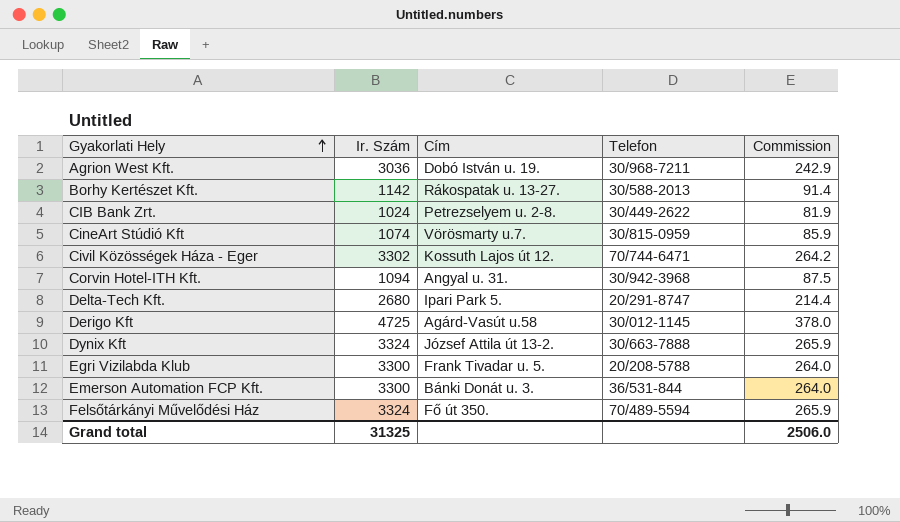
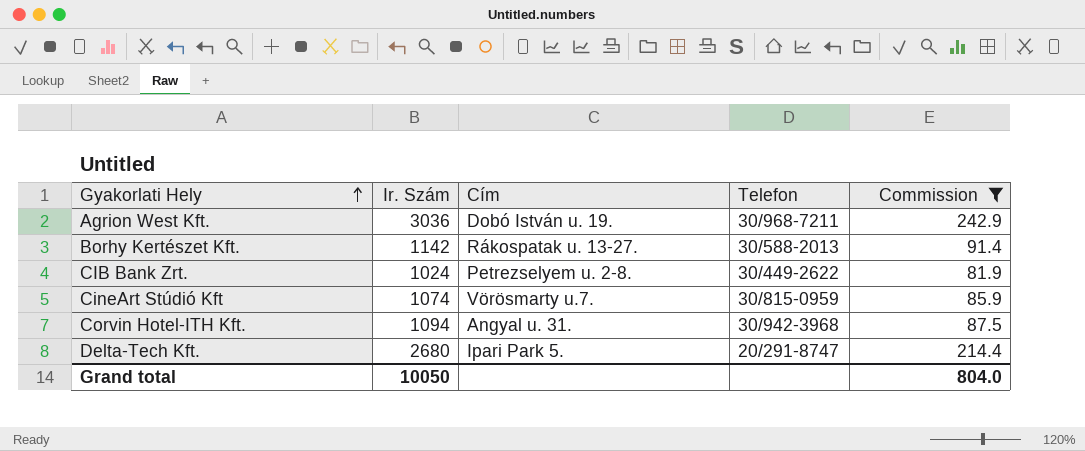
filter: none -> Commission <= 242.9
Grand total | Ir. Szám: 31325 -> 10050
Grand total | Commission: 2506.0 -> 804.0

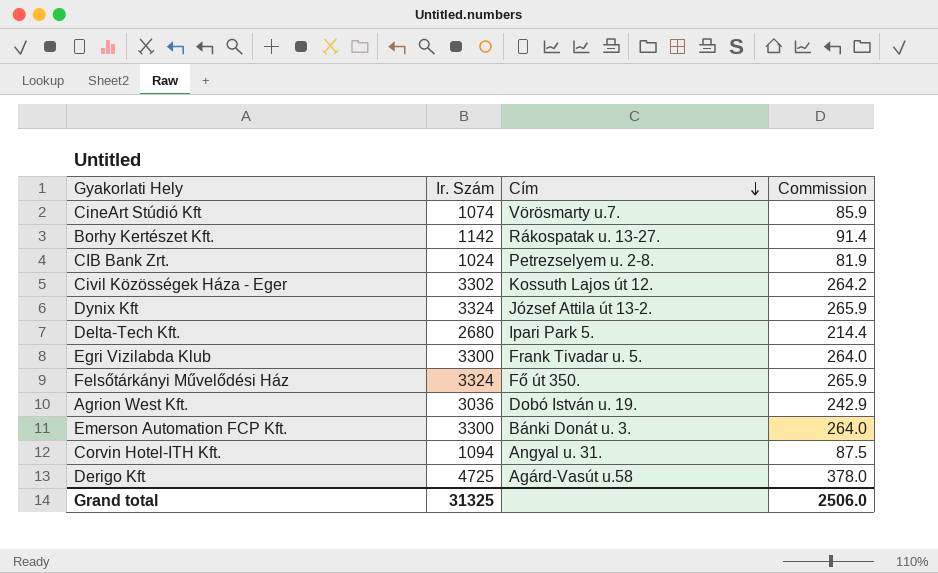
filter: Commission <= 242.9 -> none
row order: Gyakorlati Hely ascending -> Cím descending
column Telefon | position: 4 -> none
Grand total | Ir. Szám: 10050 -> 31325
Grand total | Commission: 804.0 -> 2506.0

